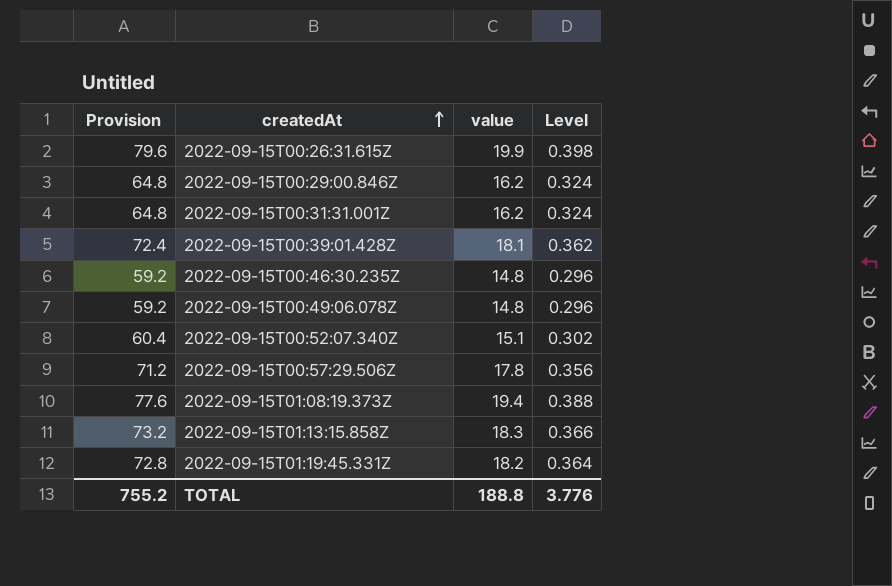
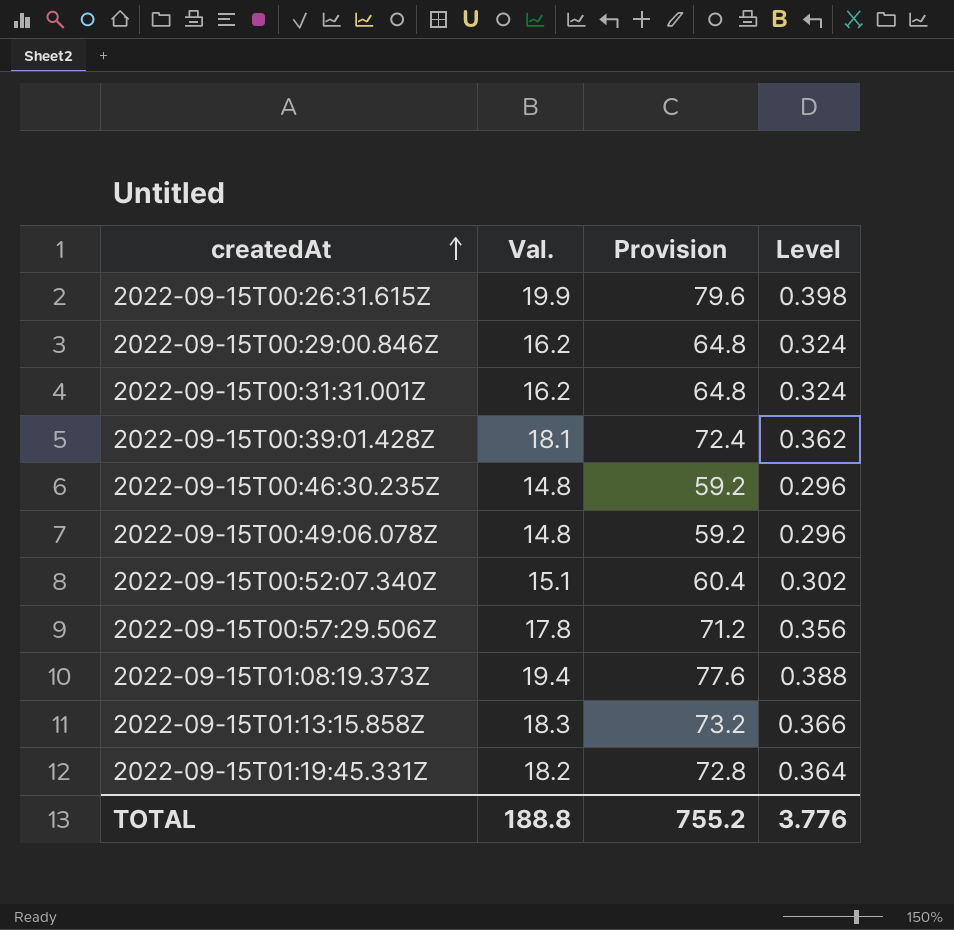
column name: value -> Val.
column Provision | position: 1 -> 3

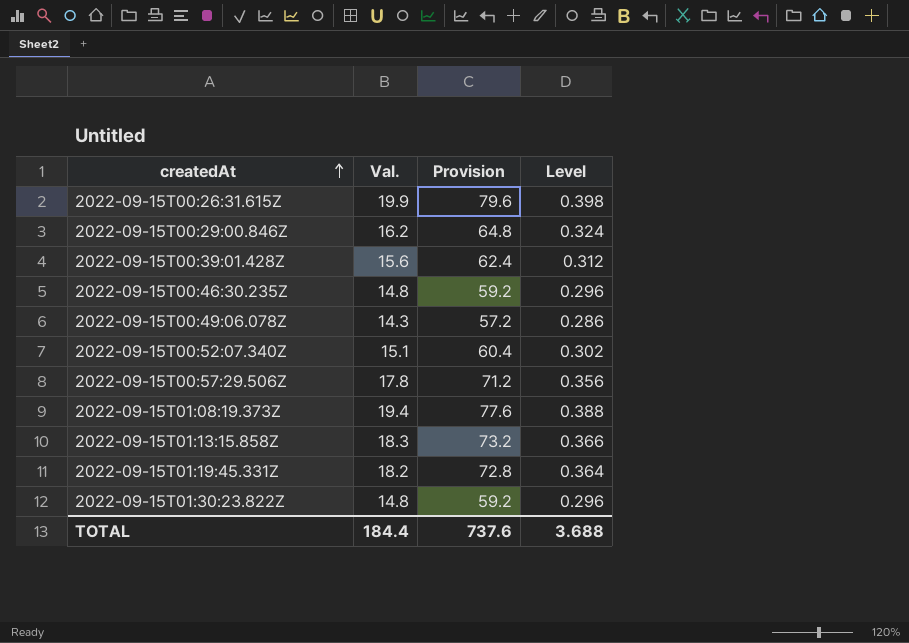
row 2022-09-15T00:31:31.001Z: 16.2 | 64.8 | 0.324 -> none
2022-09-15T00:39:01.428Z | Val.: 18.1 -> 15.6
2022-09-15T00:39:01.428Z | Provision: 72.4 -> 62.4
2022-09-15T00:39:01.428Z | Level: 0.362 -> 0.312
2022-09-15T00:49:06.078Z | Val.: 14.8 -> 14.3
2022-09-15T00:49:06.078Z | Provision: 59.2 -> 57.2
2022-09-15T00:49:06.078Z | Level: 0.296 -> 0.286
row 2022-09-15T01:30:23.822Z: none -> 14.8 | 59.2 | 0.296
TOTAL | Val.: 188.8 -> 184.4
TOTAL | Provision: 755.2 -> 737.6
TOTAL | Level: 3.776 -> 3.688

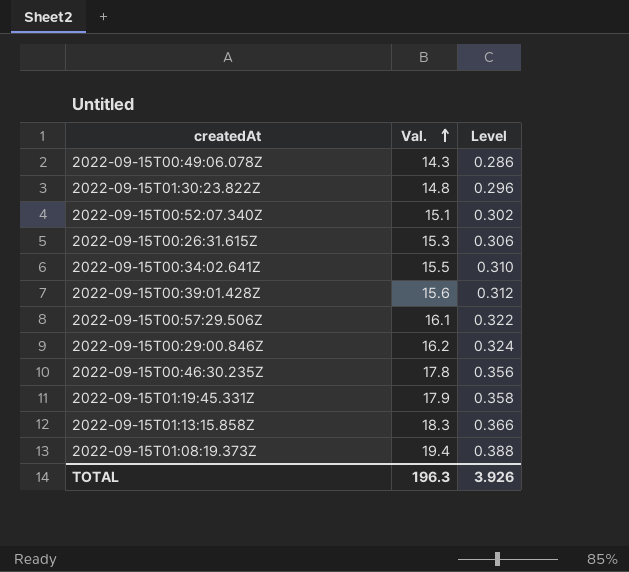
row order: createdAt ascending -> Val. ascending
column Provision | formula: [Val.] * 4 -> none
2022-09-15T00:26:31.615Z | Val.: 19.9 -> 15.3
2022-09-15T00:26:31.615Z | Level: 0.398 -> 0.306
row 2022-09-15T00:34:02.641Z: none -> 15.5 | 0.310
2022-09-15T00:57:29.506Z | Val.: 17.8 -> 16.1
2022-09-15T00:57:29.506Z | Level: 0.356 -> 0.322
2022-09-15T00:46:30.235Z | Val.: 14.8 -> 17.8
2022-09-15T00:46:30.235Z | Level: 0.296 -> 0.356
2022-09-15T01:19:45.331Z | Val.: 18.2 -> 17.9
2022-09-15T01:19:45.331Z | Level: 0.364 -> 0.358
TOTAL | Val.: 184.4 -> 196.3
TOTAL | Level: 3.688 -> 3.926

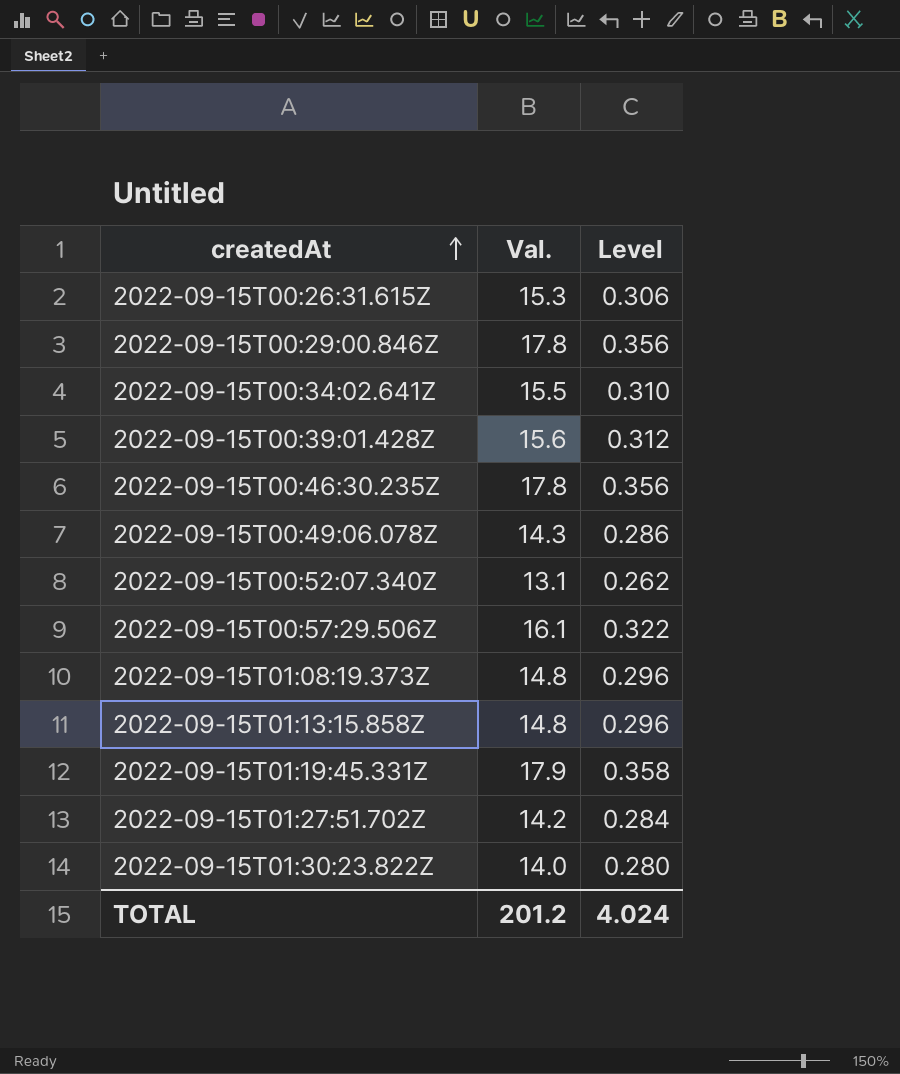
row order: Val. ascending -> createdAt ascending
2022-09-15T00:29:00.846Z | Val.: 16.2 -> 17.8
2022-09-15T00:29:00.846Z | Level: 0.324 -> 0.356
2022-09-15T00:52:07.340Z | Val.: 15.1 -> 13.1
2022-09-15T00:52:07.340Z | Level: 0.302 -> 0.262
2022-09-15T01:08:19.373Z | Val.: 19.4 -> 14.8
2022-09-15T01:08:19.373Z | Level: 0.388 -> 0.296
2022-09-15T01:13:15.858Z | Val.: 18.3 -> 14.8
2022-09-15T01:13:15.858Z | Level: 0.366 -> 0.296
row 2022-09-15T01:27:51.702Z: none -> 14.2 | 0.284
2022-09-15T01:30:23.822Z | Val.: 14.8 -> 14.0
2022-09-15T01:30:23.822Z | Level: 0.296 -> 0.280
TOTAL | Val.: 196.3 -> 201.2
TOTAL | Level: 3.926 -> 4.024

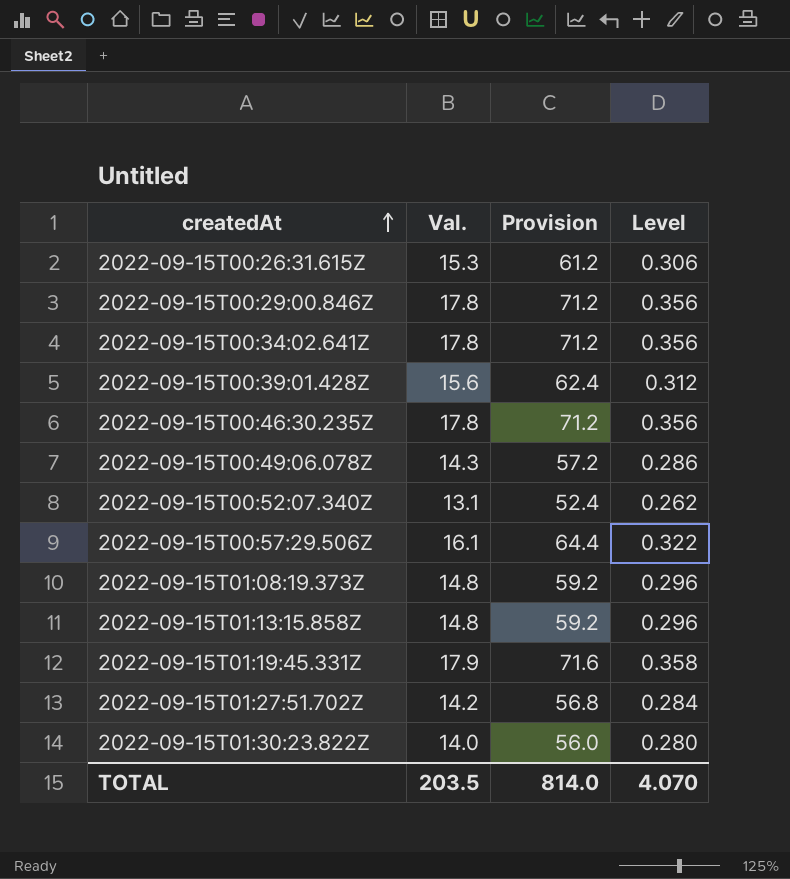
column Provision | formula: none -> [Val.] * 4
2022-09-15T00:34:02.641Z | Val.: 15.5 -> 17.8
2022-09-15T00:34:02.641Z | Level: 0.310 -> 0.356
TOTAL | Val.: 201.2 -> 203.5
TOTAL | Level: 4.024 -> 4.070

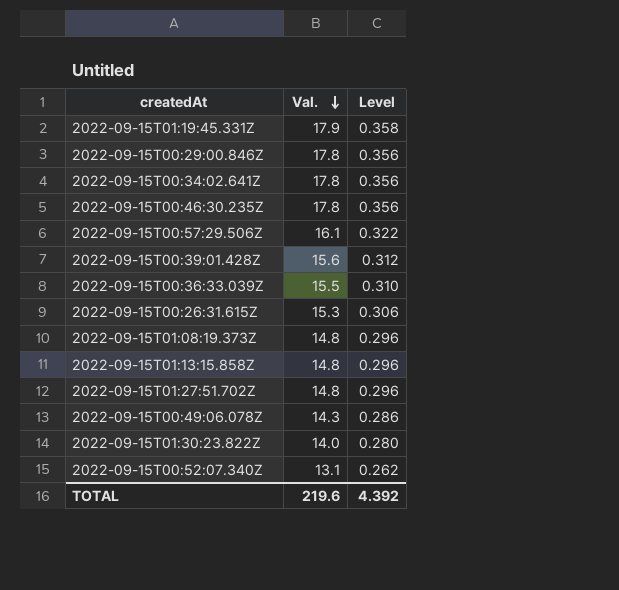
row order: createdAt ascending -> Val. descending
column Provision | formula: [Val.] * 4 -> none
row 2022-09-15T00:36:33.039Z: none -> 15.5 | 0.310
2022-09-15T01:27:51.702Z | Val.: 14.2 -> 14.8
2022-09-15T01:27:51.702Z | Level: 0.284 -> 0.296
TOTAL | Val.: 203.5 -> 219.6
TOTAL | Level: 4.070 -> 4.392

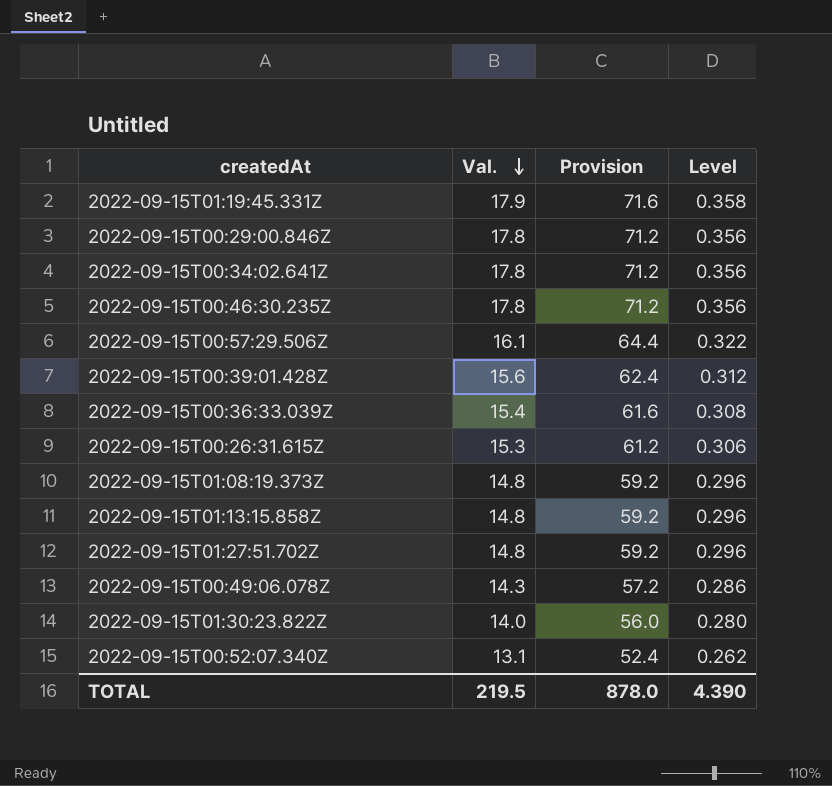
column Provision | formula: none -> [Val.] * 4
2022-09-15T00:36:33.039Z | Val.: 15.5 -> 15.4
2022-09-15T00:36:33.039Z | Level: 0.310 -> 0.308
TOTAL | Val.: 219.6 -> 219.5
TOTAL | Level: 4.392 -> 4.390

